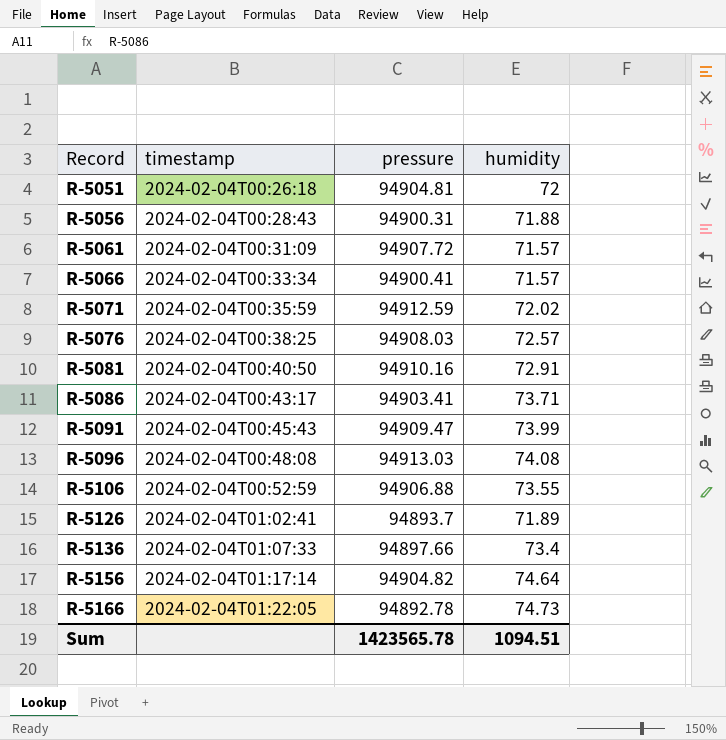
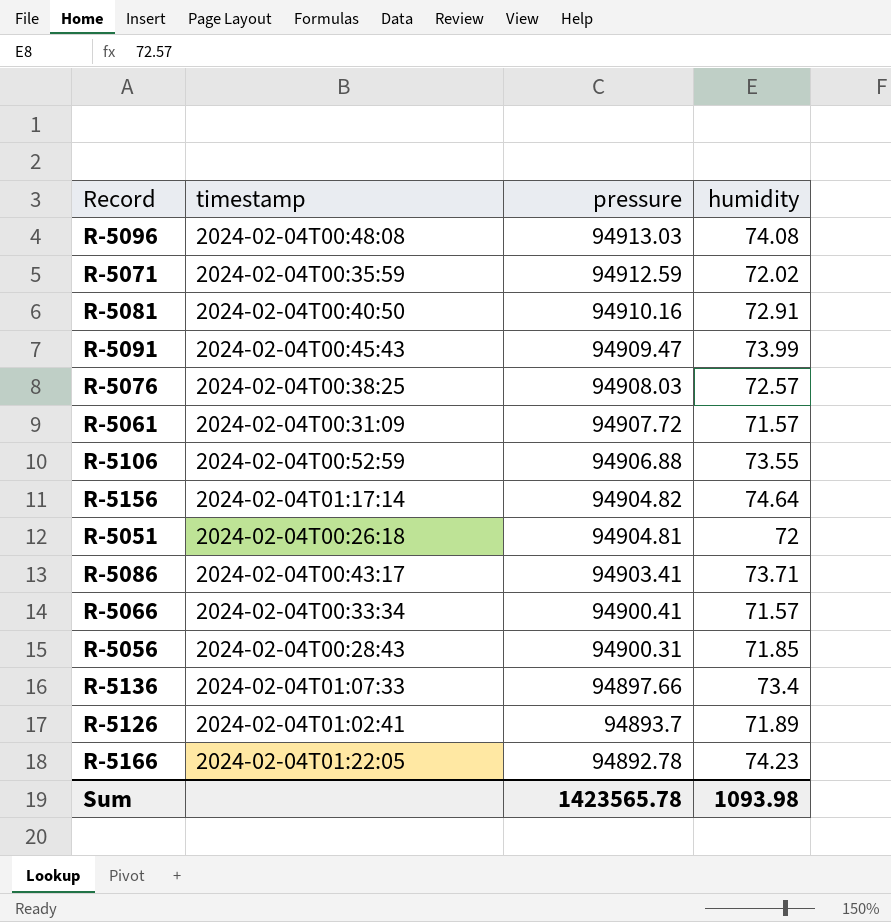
row order: Record ascending -> pressure descending
R-5056 | humidity: 71.88 -> 71.85
R-5166 | humidity: 74.73 -> 74.23
Sum | humidity: 1094.51 -> 1093.98

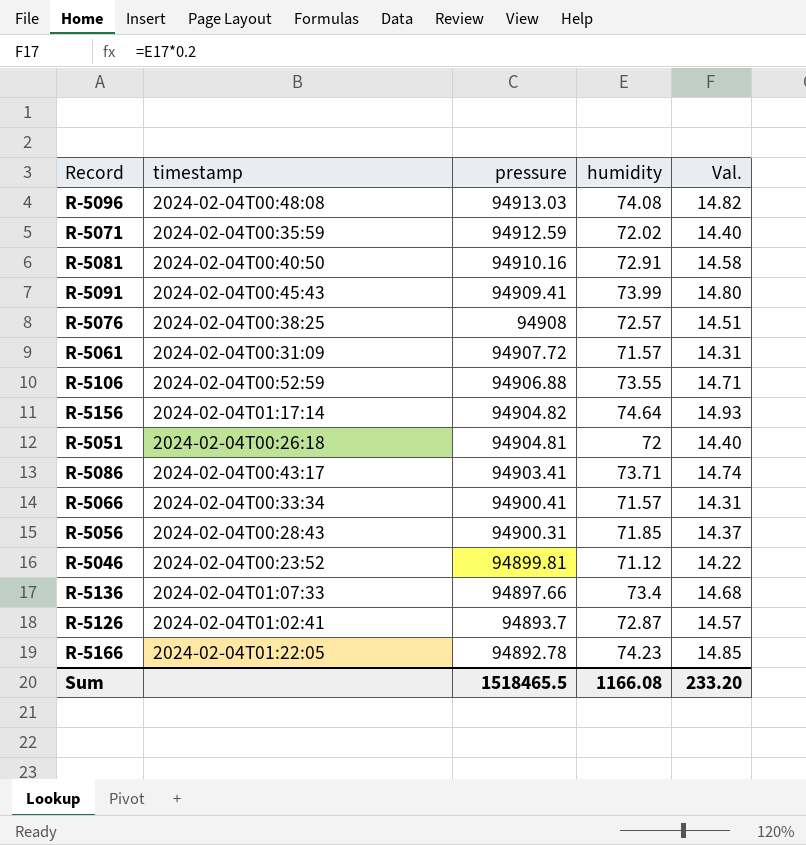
column Val. | formula: none -> [humidity] * 0.2
R-5091 | pressure: 94909.47 -> 94909.41
R-5076 | pressure: 94908.03 -> 94908
row R-5046: none -> 2024-02-04T00:23:52 | 94899.81 | 71.12 | 14.22
R-5126 | humidity: 71.89 -> 72.87
Sum | pressure: 1423565.78 -> 1518465.5
Sum | humidity: 1093.98 -> 1166.08

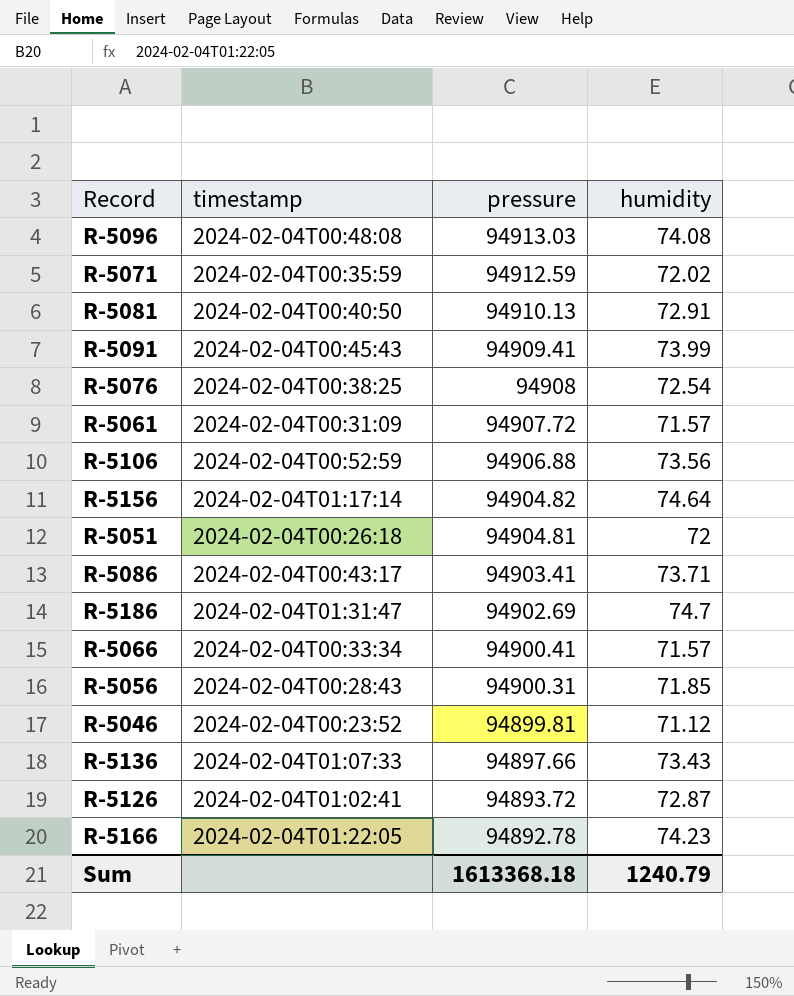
column Val. | formula: [humidity] * 0.2 -> none
R-5081 | pressure: 94910.16 -> 94910.13
R-5076 | humidity: 72.57 -> 72.54
R-5106 | humidity: 73.55 -> 73.56
row R-5186: none -> 2024-02-04T01:31:47 | 94902.69 | 74.7
R-5136 | humidity: 73.4 -> 73.43
R-5126 | pressure: 94893.7 -> 94893.72
Sum | pressure: 1518465.5 -> 1613368.18
Sum | humidity: 1166.08 -> 1240.79

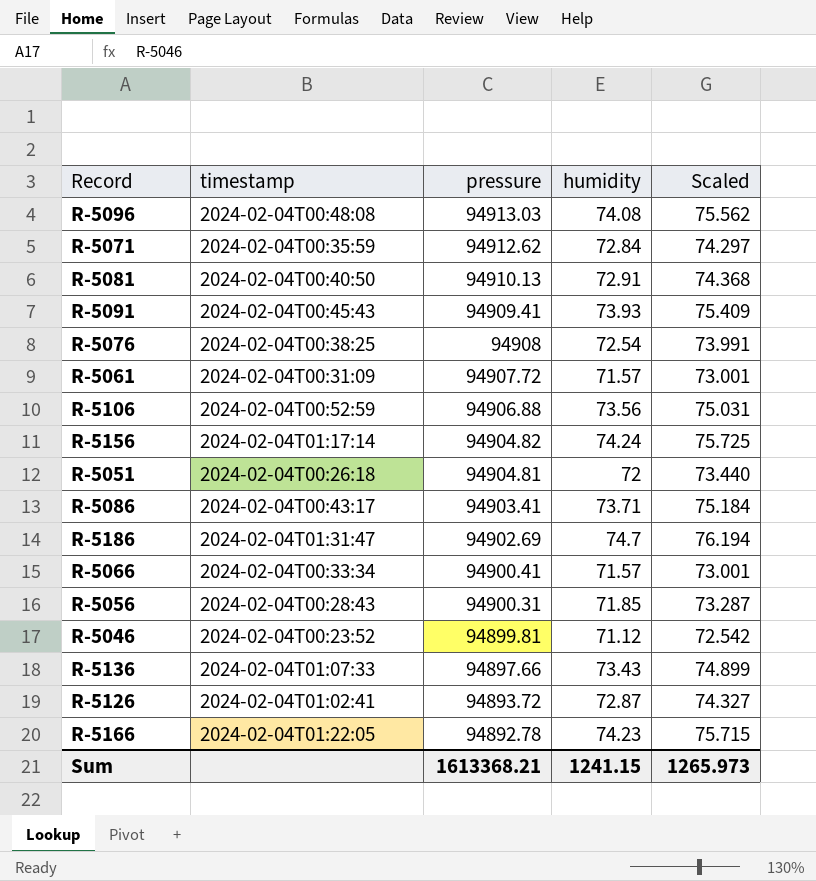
column Scaled | formula: none -> [humidity] * 1.02
R-5071 | pressure: 94912.59 -> 94912.62
R-5071 | humidity: 72.02 -> 72.84
R-5091 | humidity: 73.99 -> 73.93
R-5156 | humidity: 74.64 -> 74.24
Sum | pressure: 1613368.18 -> 1613368.21
Sum | humidity: 1240.79 -> 1241.15

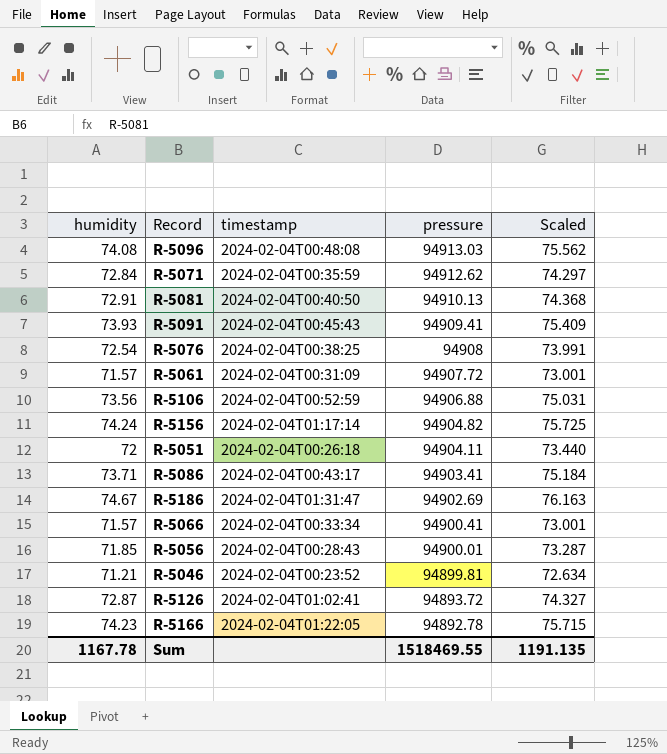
column humidity | position: 4 -> 1
row R-5136: 2024-02-04T01:07:33 | 94897.66 | 73.43 | 74.899 -> none
R-5051 | pressure: 94904.81 -> 94904.11
R-5186 | humidity: 74.7 -> 74.67
R-5186 | Scaled: 76.194 -> 76.163
R-5056 | pressure: 94900.31 -> 94900.01
R-5046 | humidity: 71.12 -> 71.21
R-5046 | Scaled: 72.542 -> 72.634
Sum | humidity: 1241.15 -> 1167.78
Sum | pressure: 1613368.21 -> 1518469.55
Sum | Scaled: 1265.973 -> 1191.135

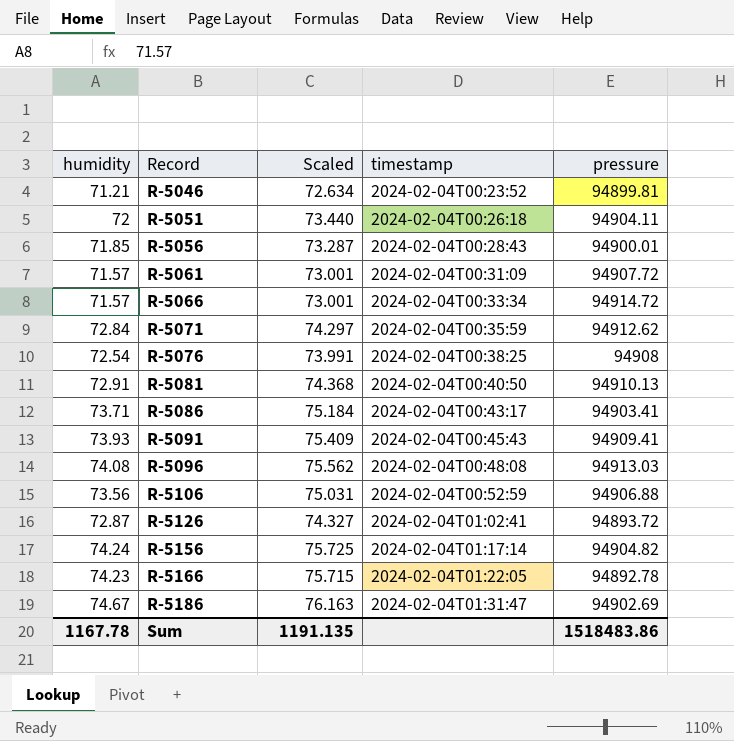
row order: pressure descending -> Record ascending
column Scaled | position: 5 -> 3
R-5066 | pressure: 94900.41 -> 94914.72
Sum | pressure: 1518469.55 -> 1518483.86

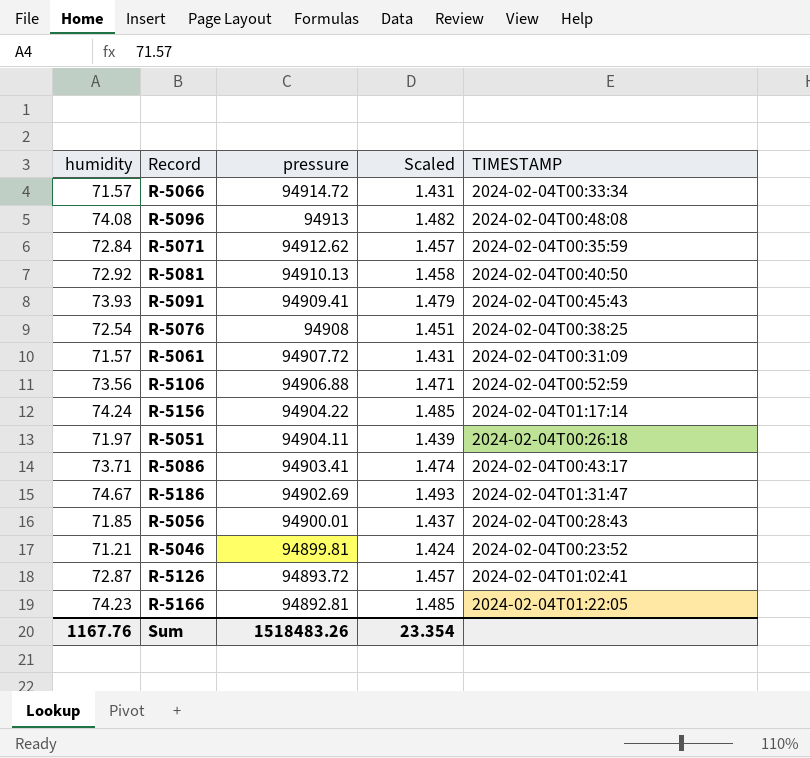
row order: Record ascending -> pressure descending
column pressure | position: 5 -> 3
column Scaled | formula: [humidity] * 1.02 -> [humidity] * 0.02
column name: timestamp -> TIMESTAMP
R-5096 | pressure: 94913.03 -> 94913
R-5081 | humidity: 72.91 -> 72.92
R-5156 | pressure: 94904.82 -> 94904.22
R-5051 | humidity: 72 -> 71.97
R-5166 | pressure: 94892.78 -> 94892.81
Sum | humidity: 1167.78 -> 1167.76
Sum | pressure: 1518483.86 -> 1518483.26
Sum | Scaled: 1191.135 -> 23.354

